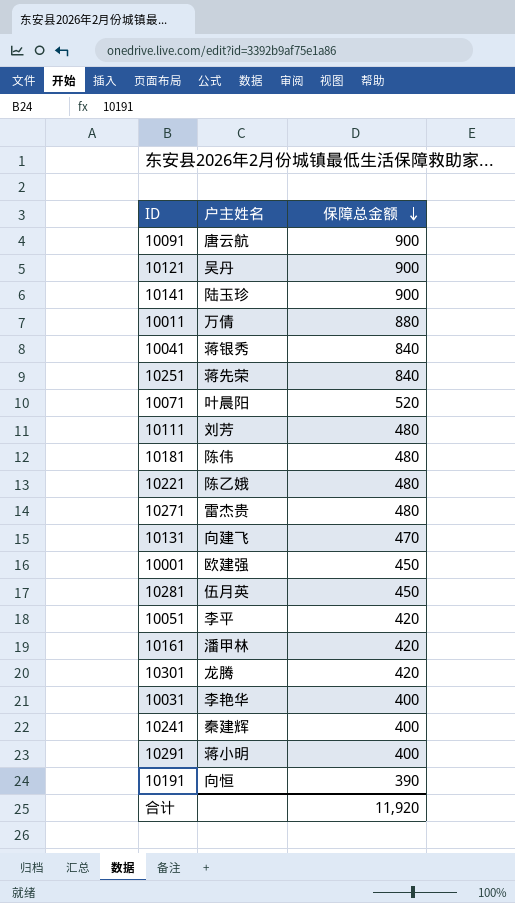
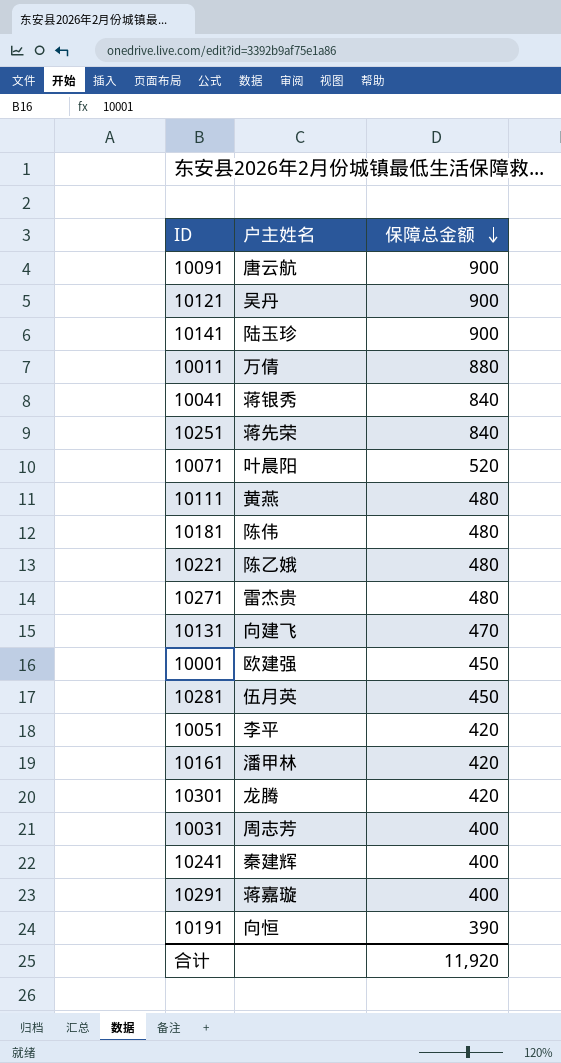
10111 | 户主姓名: 刘芳 -> 黄燕
10031 | 户主姓名: 李艳华 -> 周志芳
10291 | 户主姓名: 蒋小明 -> 蒋嘉璇

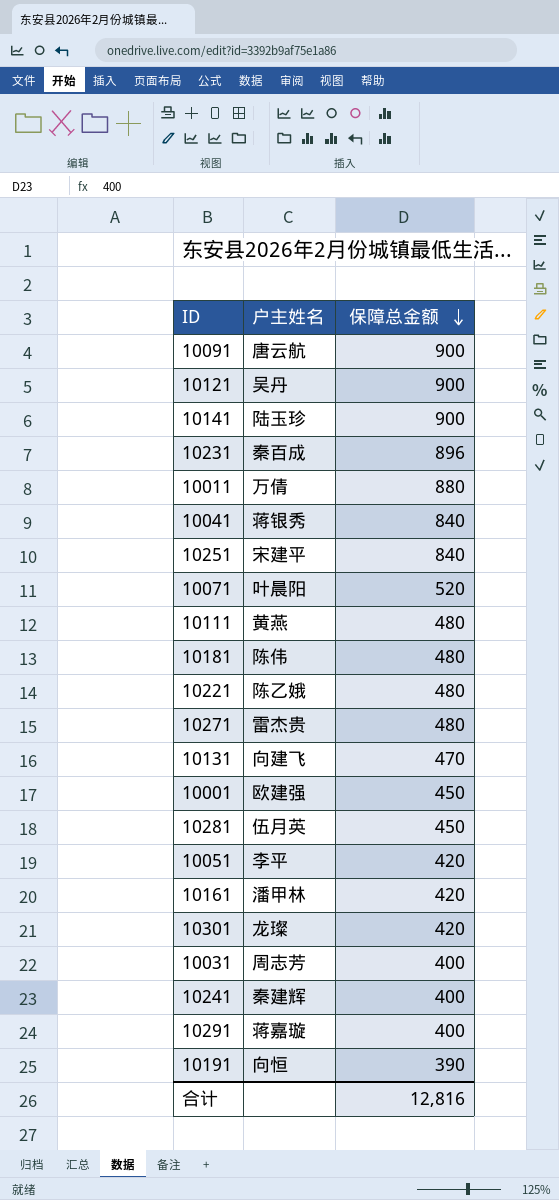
row 10231: none -> 秦百成 | 896
10251 | 户主姓名: 蒋先荣 -> 宋建平
10301 | 户主姓名: 龙腾 -> 龙璨
合计 | 保障总金额: 11,920 -> 12,816

